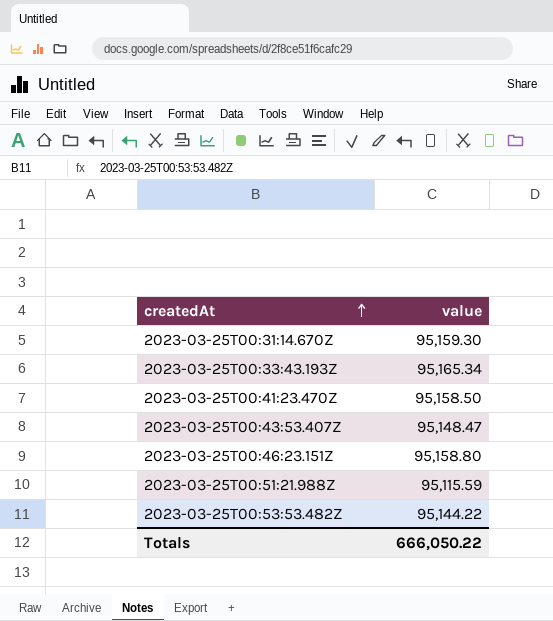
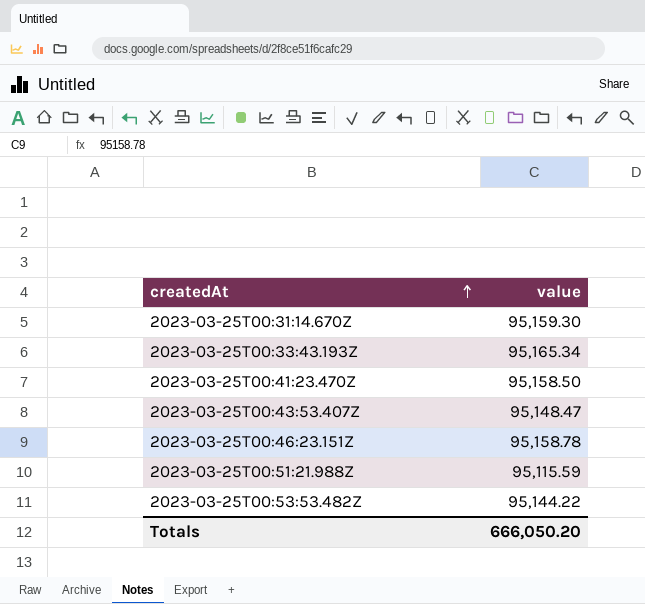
2023-03-25T00:46:23.151Z | value: 95,158.80 -> 95,158.78
Totals | value: 666,050.22 -> 666,050.20

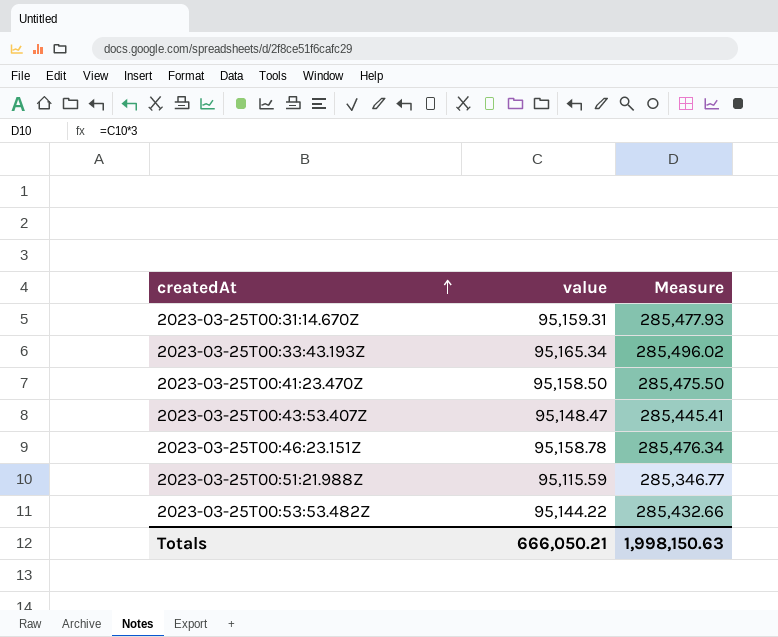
column Measure | formula: none -> [value] * 3
2023-03-25T00:31:14.670Z | value: 95,159.30 -> 95,159.31
Totals | value: 666,050.20 -> 666,050.21

